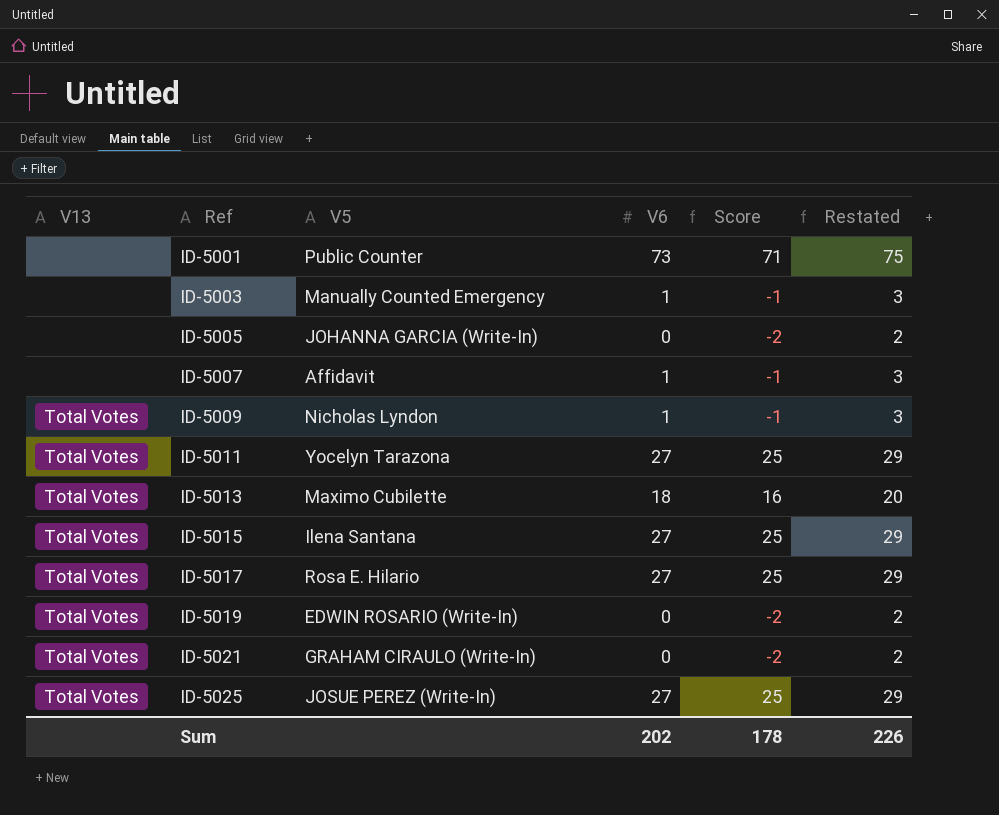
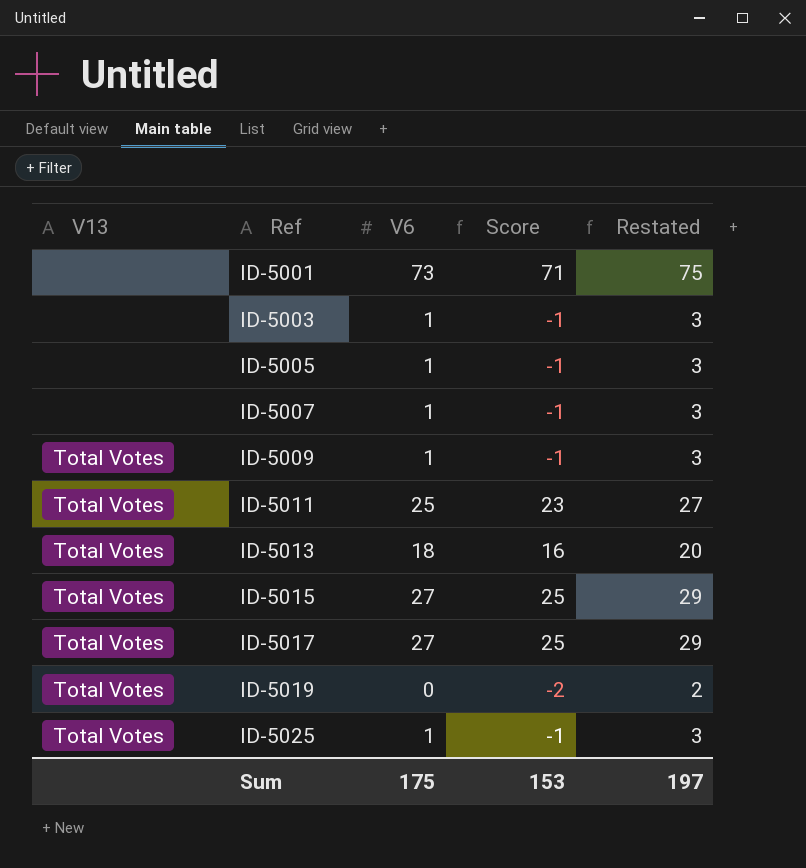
column V5 | position: 3 -> none
row ID-5021: Total Votes | GRAHAM CIRAULO (Write-In) | 0 | -2 | 2 -> none
ID-5005 | V6: 0 -> 1
ID-5005 | Score: -2 -> -1
ID-5005 | Restated: 2 -> 3
ID-5011 | V6: 27 -> 25
ID-5011 | Score: 25 -> 23
ID-5011 | Restated: 29 -> 27
ID-5025 | V6: 27 -> 1
ID-5025 | Score: 25 -> -1
ID-5025 | Restated: 29 -> 3
Sum | V6: 202 -> 175
Sum | Score: 178 -> 153
Sum | Restated: 226 -> 197

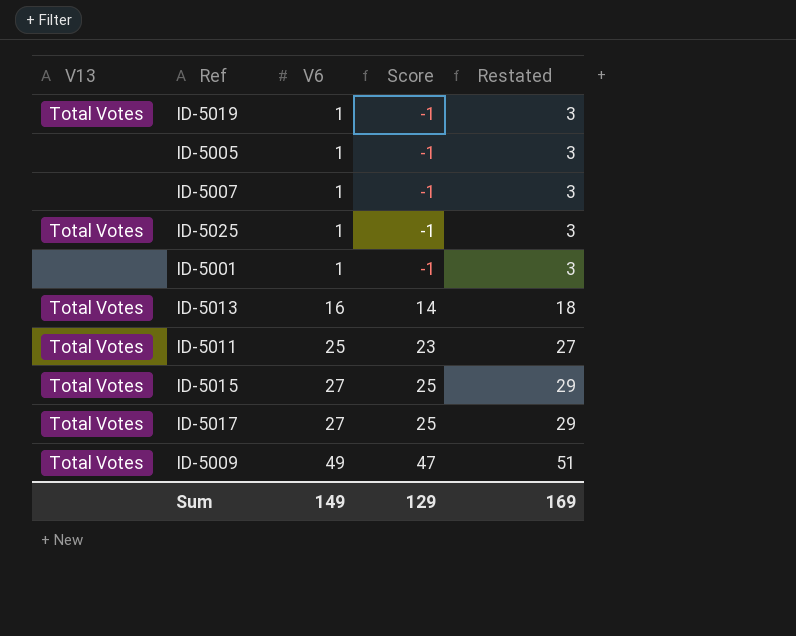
row order: Ref ascending -> V6 ascending
row ID-5003: none | 1 | -1 | 3 -> none
ID-5019 | V6: 0 -> 1
ID-5019 | Score: -2 -> -1
ID-5019 | Restated: 2 -> 3
ID-5001 | V6: 73 -> 1
ID-5001 | Score: 71 -> -1
ID-5001 | Restated: 75 -> 3
ID-5013 | V6: 18 -> 16
ID-5013 | Score: 16 -> 14
ID-5013 | Restated: 20 -> 18
ID-5009 | V6: 1 -> 49
ID-5009 | Score: -1 -> 47
ID-5009 | Restated: 3 -> 51
Sum | V6: 175 -> 149
Sum | Score: 153 -> 129
Sum | Restated: 197 -> 169

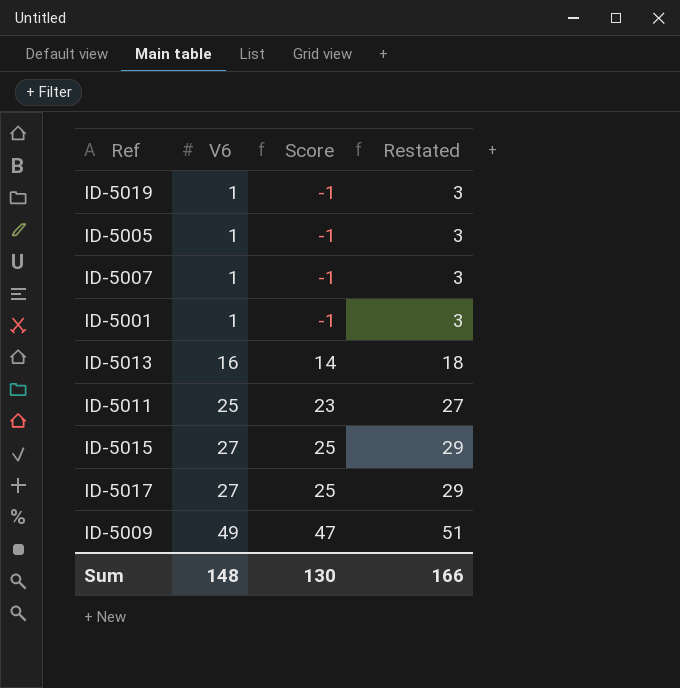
column V13 | position: 1 -> none
row ID-5025: Total Votes | 1 | -1 | 3 -> none
Sum | V6: 149 -> 148
Sum | Score: 129 -> 130
Sum | Restated: 169 -> 166

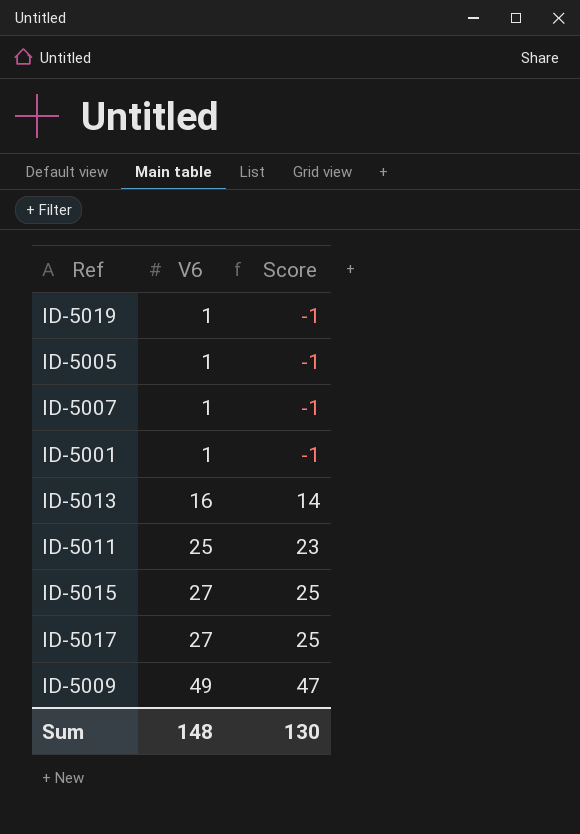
column Restated | formula: [V6] + 2 -> none

